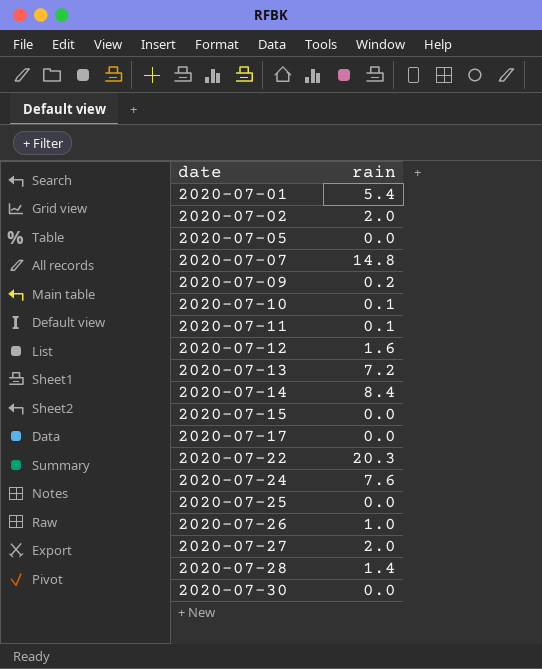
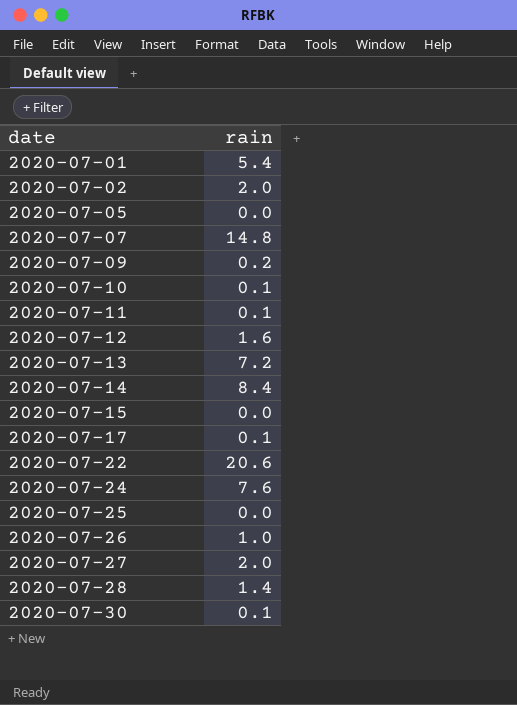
2020-07-17 | rain: 0.0 -> 0.1
2020-07-22 | rain: 20.3 -> 20.6
2020-07-30 | rain: 0.0 -> 0.1

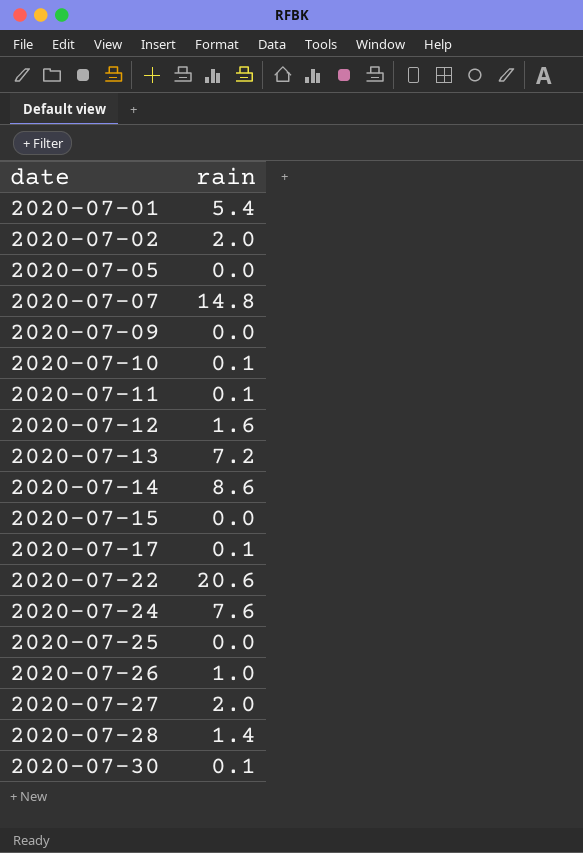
2020-07-09 | rain: 0.2 -> 0.0
2020-07-14 | rain: 8.4 -> 8.6

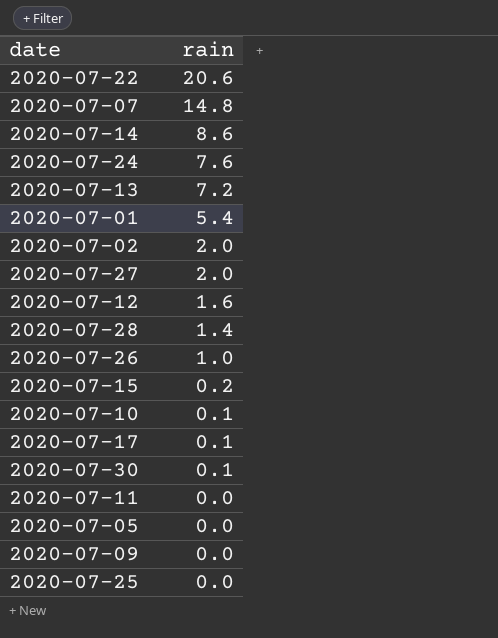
row order: date ascending -> rain descending
2020-07-15 | rain: 0.0 -> 0.2
2020-07-11 | rain: 0.1 -> 0.0

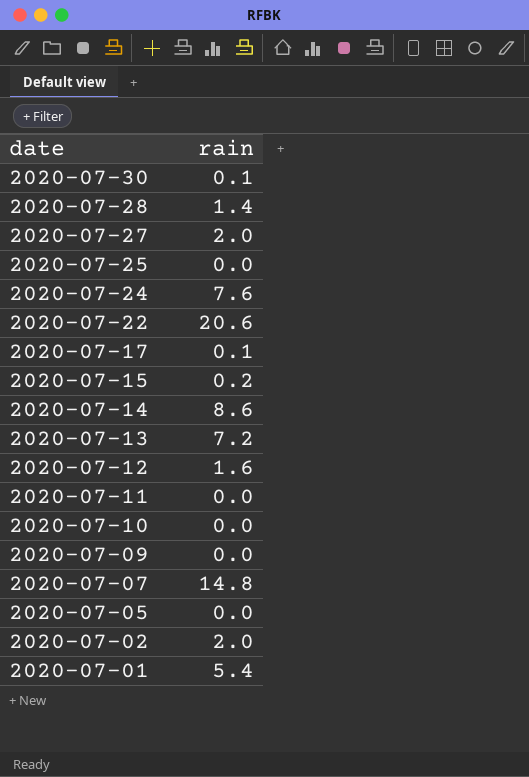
row order: rain descending -> date descending
row 2020-07-26: 1.0 -> none
2020-07-10 | rain: 0.1 -> 0.0

